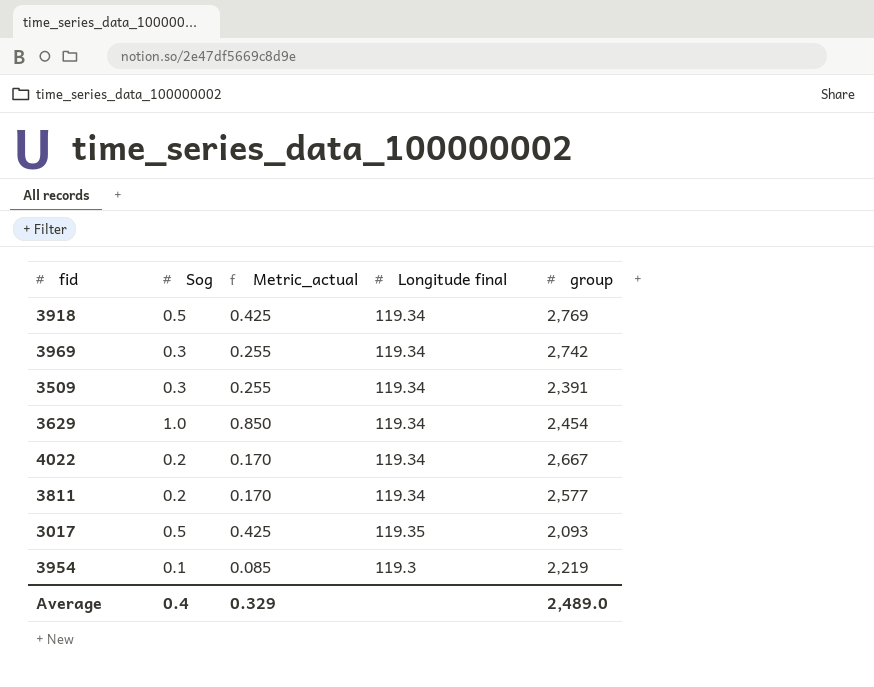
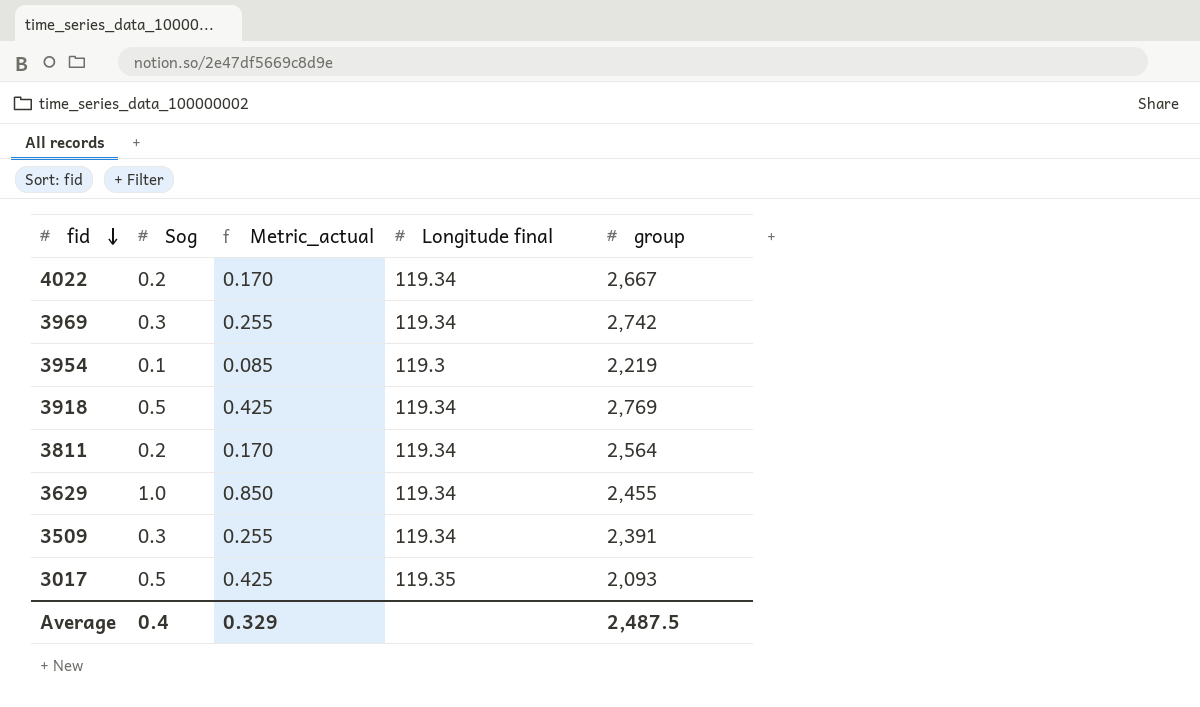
row order: none -> fid descending
3811 | group: 2,577 -> 2,564
3629 | group: 2,454 -> 2,455
Average | group: 2,489.0 -> 2,487.5

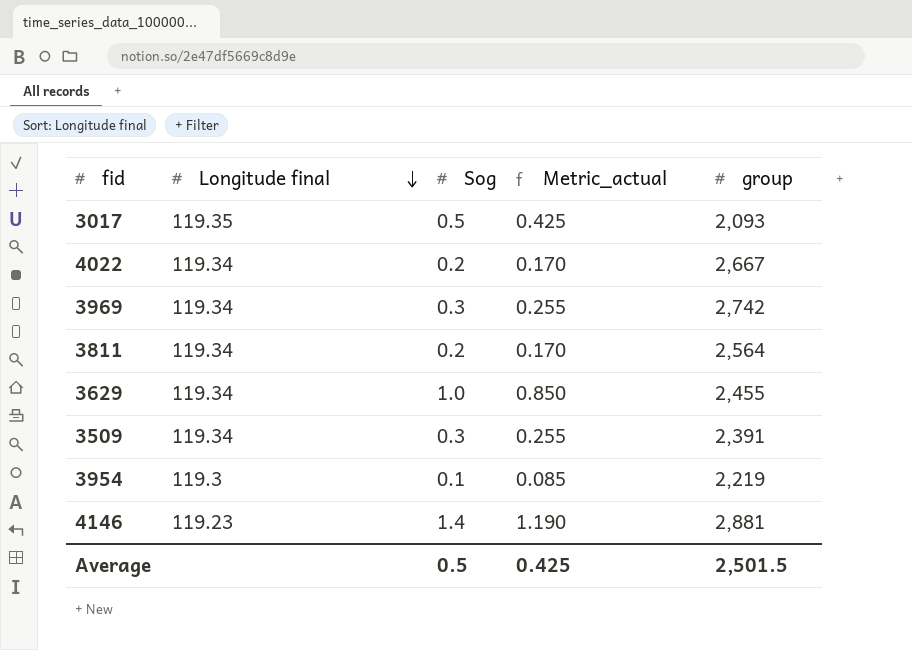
row order: fid descending -> Longitude final descending
column Longitude final | position: 4 -> 2
row 3918: 0.5 | 0.425 | 119.34 | 2,769 -> none
row 4146: none -> 119.23 | 1.4 | 1.190 | 2,881
Average | Sog: 0.4 -> 0.5
Average | Metric_actual: 0.329 -> 0.425
Average | group: 2,487.5 -> 2,501.5

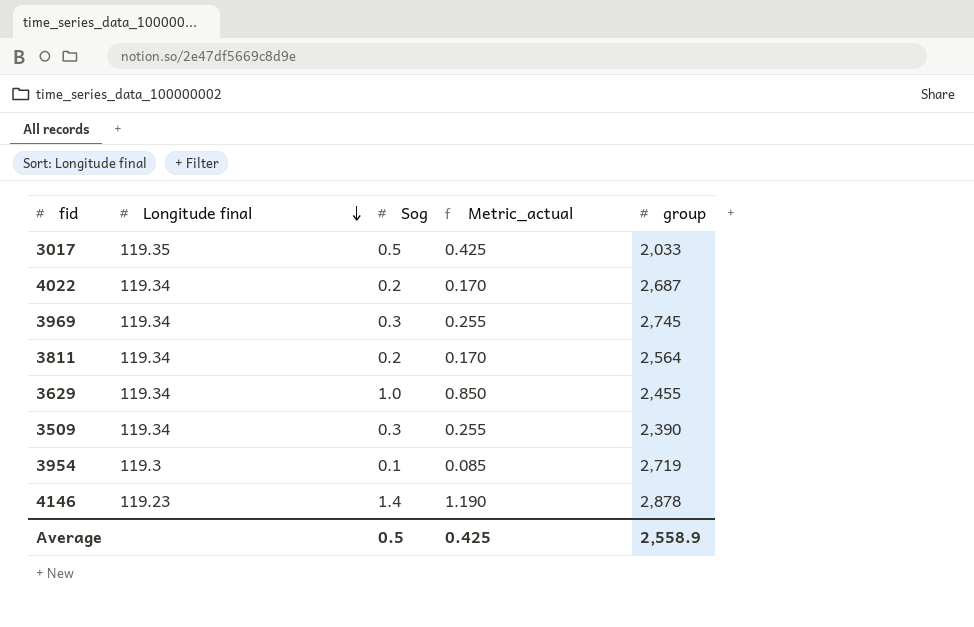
3017 | group: 2,093 -> 2,033
4022 | group: 2,667 -> 2,687
3969 | group: 2,742 -> 2,745
3509 | group: 2,391 -> 2,390
3954 | group: 2,219 -> 2,719
4146 | group: 2,881 -> 2,878
Average | group: 2,501.5 -> 2,558.9

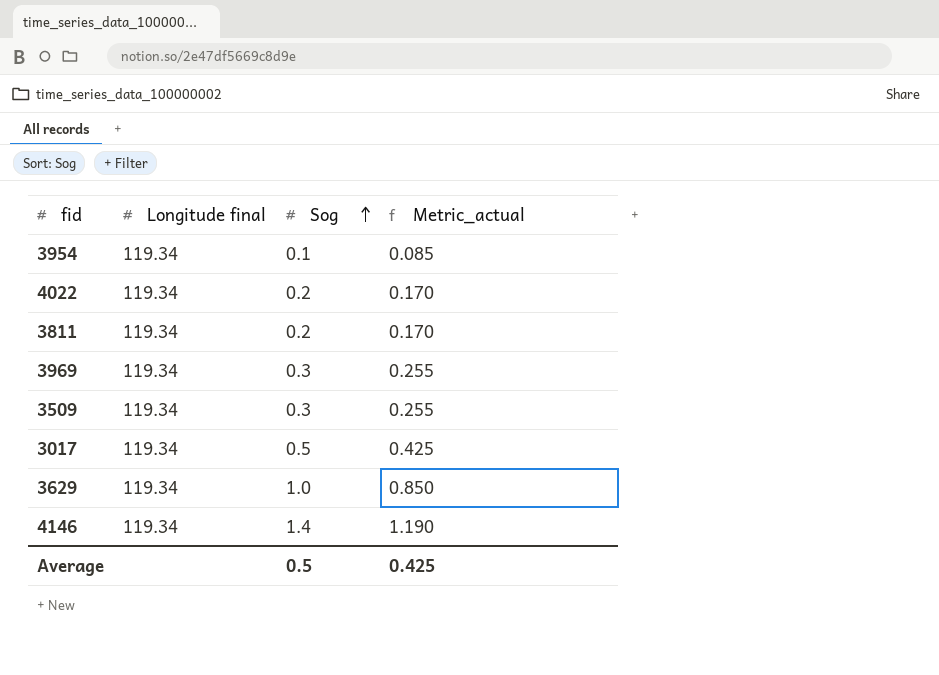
row order: Longitude final descending -> Sog ascending
column group | position: 5 -> none
3954 | Longitude final: 119.3 -> 119.34
3017 | Longitude final: 119.35 -> 119.34
4146 | Longitude final: 119.23 -> 119.34

